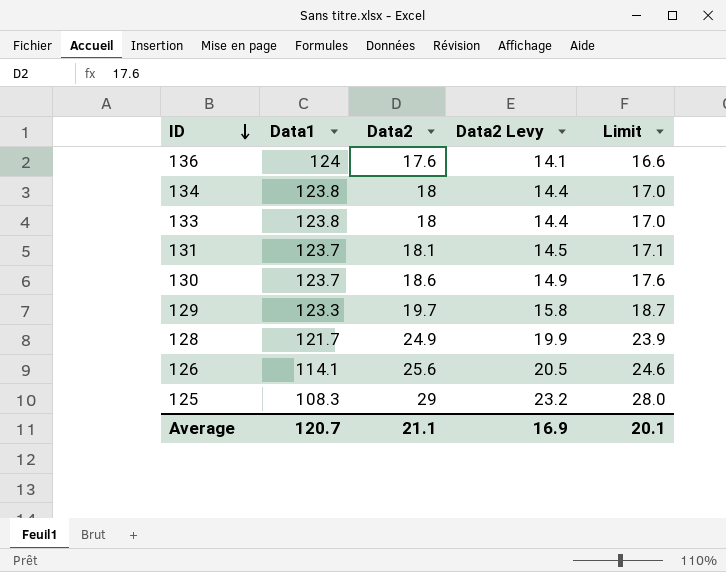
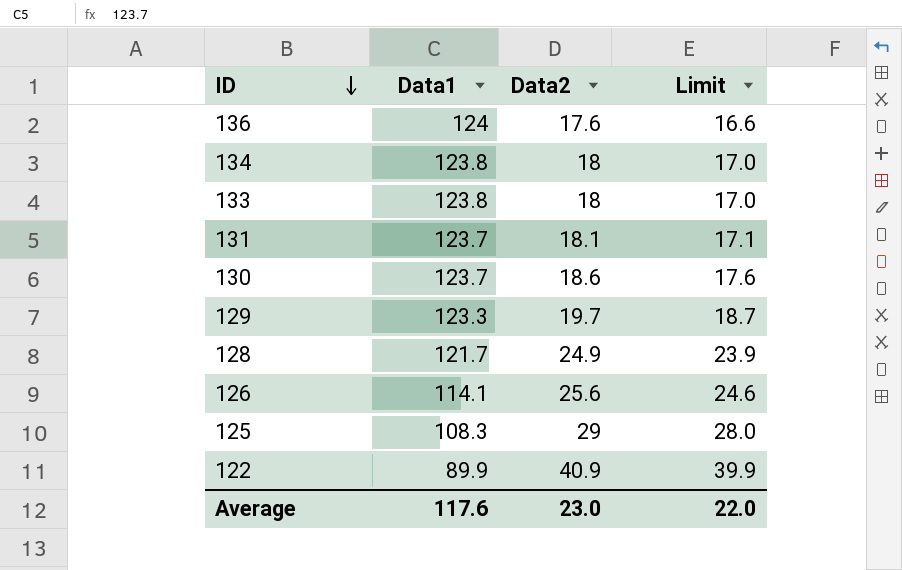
column Data2 Levy | formula: [Data2] * 0.8 -> none
row 122: none -> 89.9 | 40.9 | 39.9
Average | Data1: 120.7 -> 117.6
Average | Data2: 21.1 -> 23.0
Average | Limit: 20.1 -> 22.0

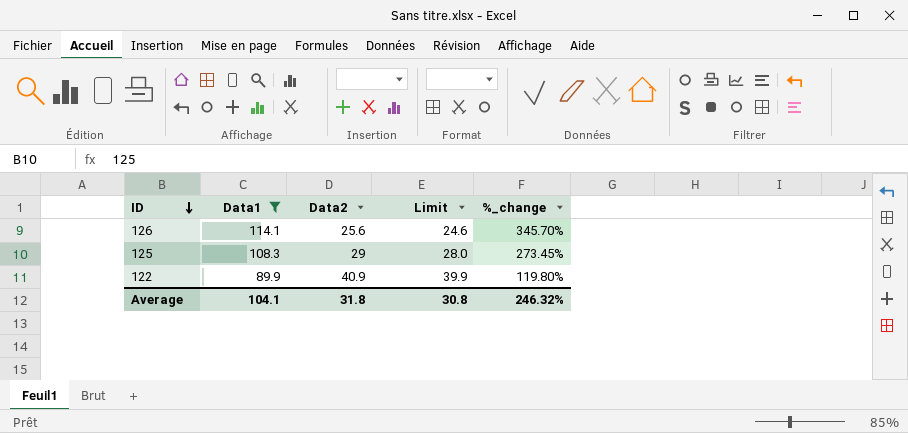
filter: none -> Data1 <= 114.1
column %_change | formula: none -> ([Data1] - [Data2]) / [Data2]
Average | Data1: 117.6 -> 104.1
Average | Data2: 23.0 -> 31.8
Average | Limit: 22.0 -> 30.8

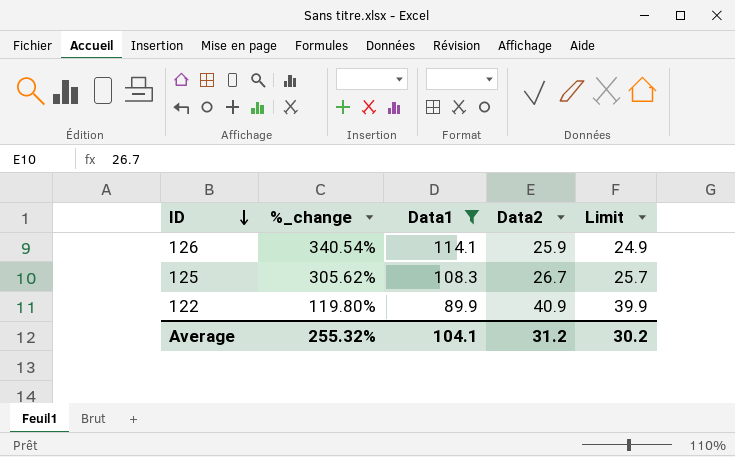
column %_change | position: 5 -> 2
126 | %_change: 345.70% -> 340.54%
126 | Data2: 25.6 -> 25.9
126 | Limit: 24.6 -> 24.9
125 | %_change: 273.45% -> 305.62%
125 | Data2: 29 -> 26.7
125 | Limit: 28.0 -> 25.7
Average | %_change: 246.32% -> 255.32%
Average | Data2: 31.8 -> 31.2
Average | Limit: 30.8 -> 30.2

